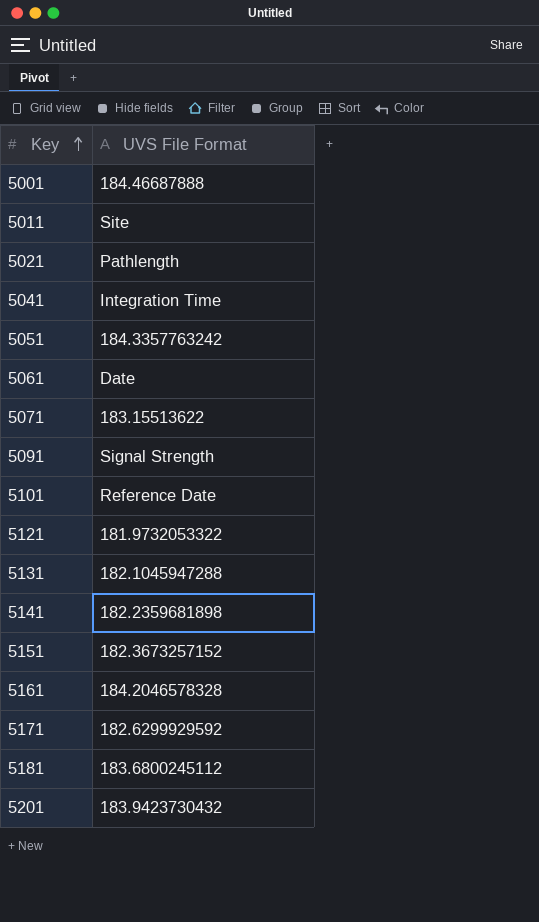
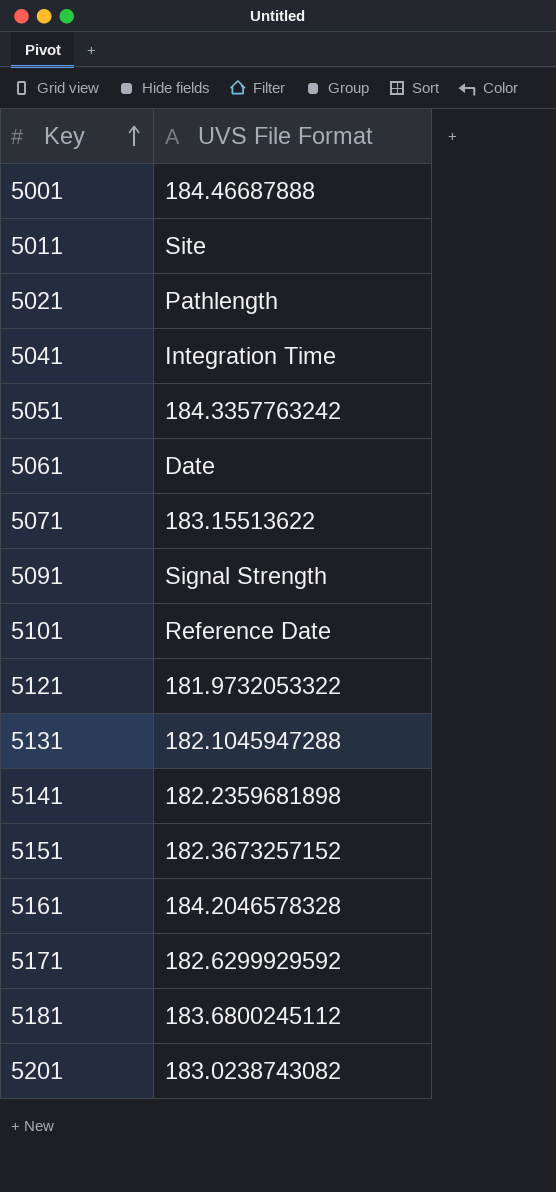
5201 | UVS File Format: 183.9423730432 -> 183.0238743082

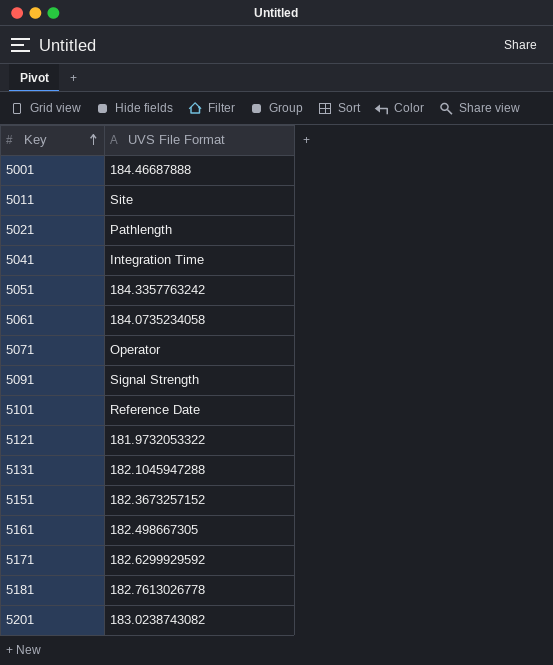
row 5141: 182.2359681898 -> none
5061 | UVS File Format: Date -> 184.0735234058
5071 | UVS File Format: 183.15513622 -> Operator
5161 | UVS File Format: 184.2046578328 -> 182.498667305
5181 | UVS File Format: 183.6800245112 -> 182.7613026778

